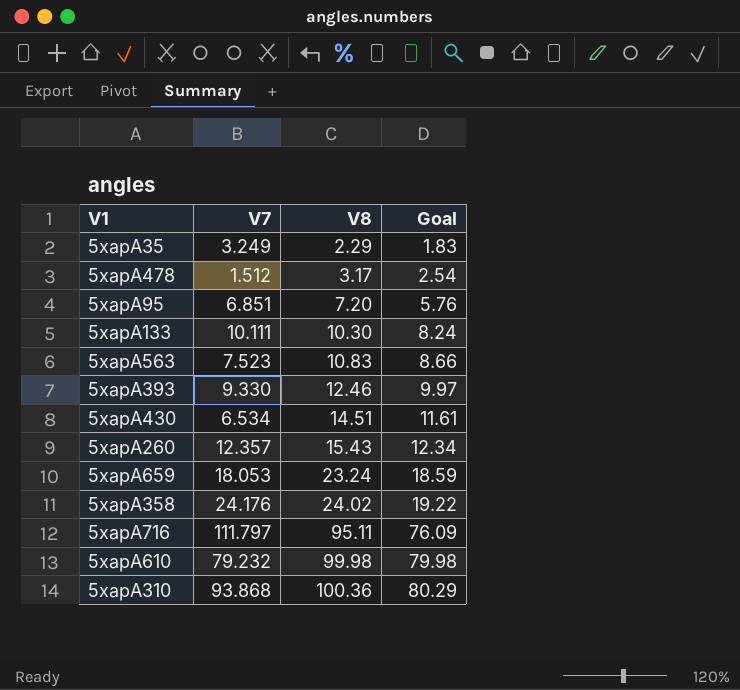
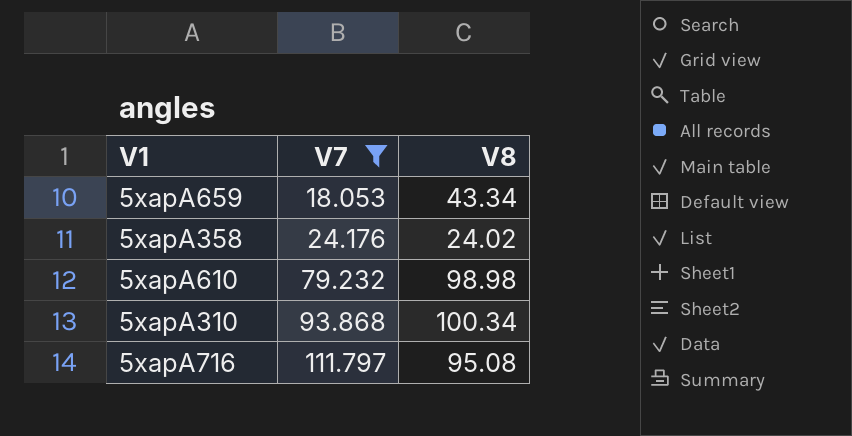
filter: none -> V7 >= 18.053
row order: V8 ascending -> V7 ascending
column Goal | formula: [V8] * 0.8 -> none
5xapA659 | V8: 23.24 -> 43.34
5xapA610 | V8: 99.98 -> 98.98
5xapA310 | V8: 100.36 -> 100.34
5xapA716 | V8: 95.11 -> 95.08

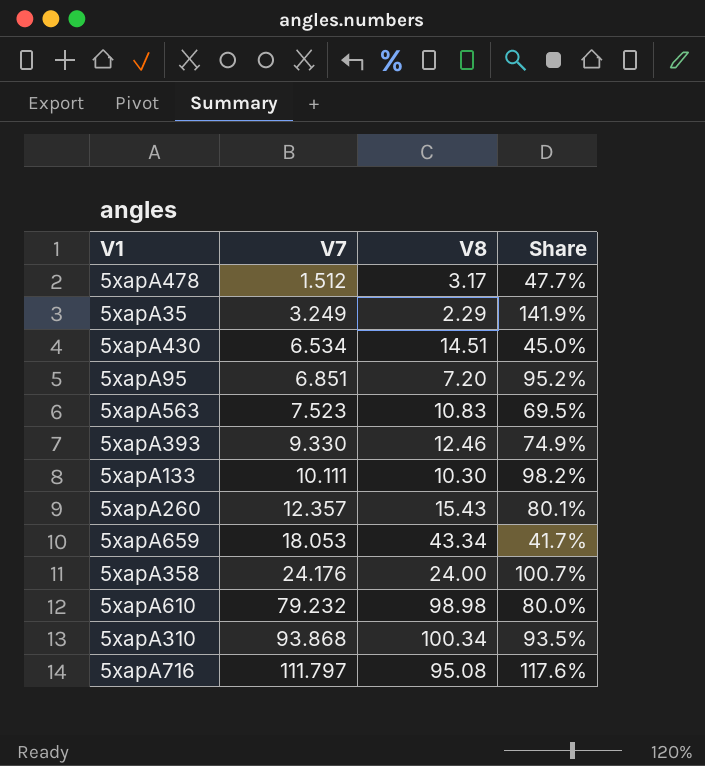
filter: V7 >= 18.053 -> none
column Share | formula: none -> [V7] / [V8]
5xapA358 | V8: 24.02 -> 24.00

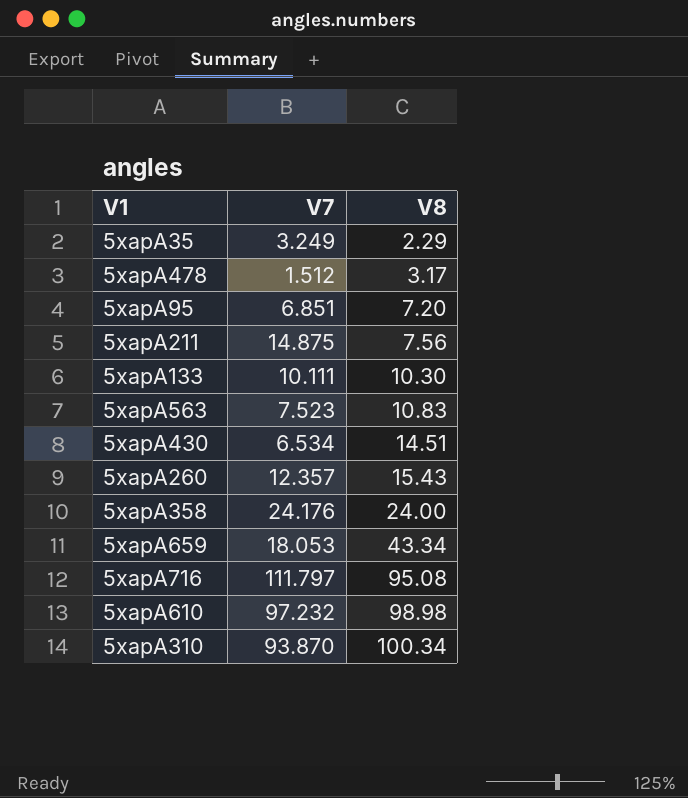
row order: V7 ascending -> V8 ascending
column Share | formula: [V7] / [V8] -> none
row 5xapA393: 9.330 | 12.46 | 74.9% -> none
row 5xapA211: none -> 14.875 | 7.56
5xapA610 | V7: 79.232 -> 97.232
5xapA310 | V7: 93.868 -> 93.870

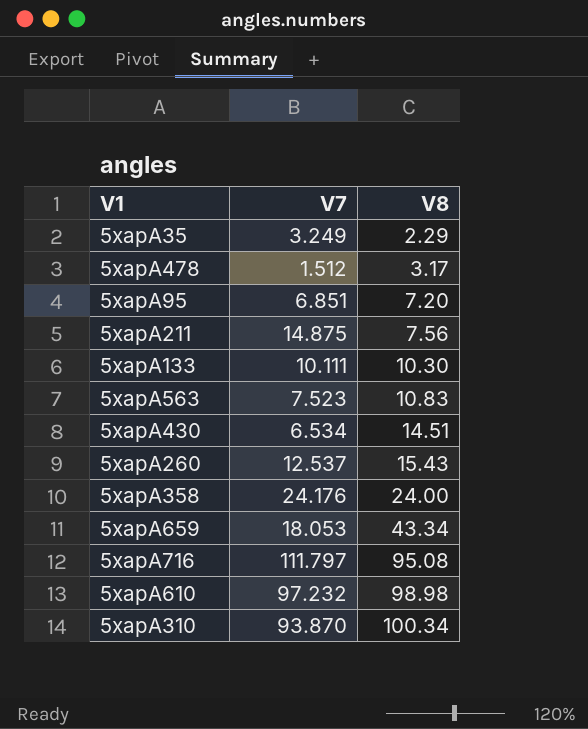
5xapA260 | V7: 12.357 -> 12.537

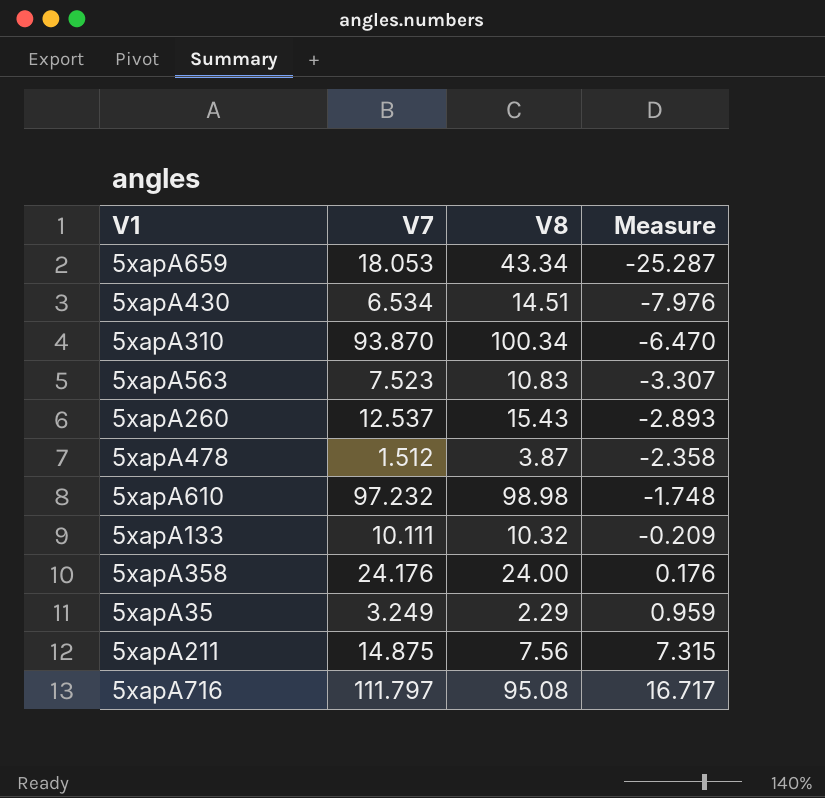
row order: V8 ascending -> Measure ascending
column Measure | formula: none -> [V7] - [V8]
row 5xapA95: 6.851 | 7.20 -> none
5xapA478 | V8: 3.17 -> 3.87
5xapA133 | V8: 10.30 -> 10.32

